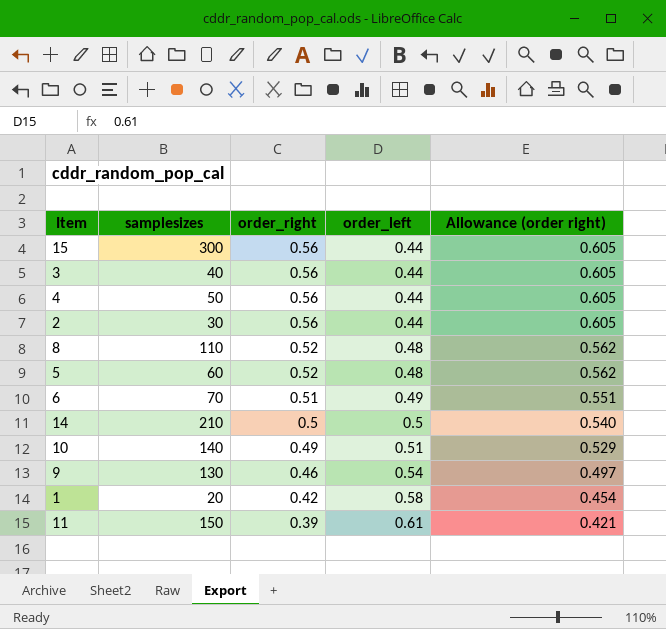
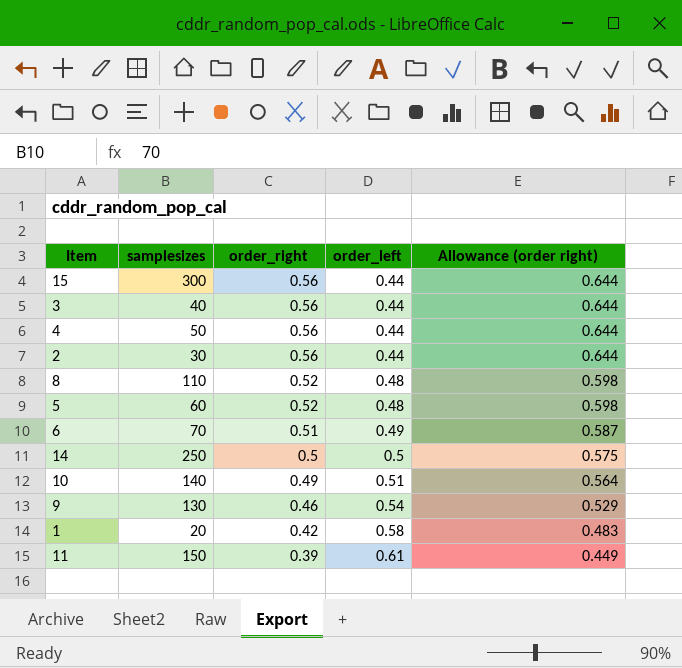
column Allowance (order right) | formula: [order_right] * 1.08 -> [order_right] * 1.15
14 | samplesizes: 210 -> 250

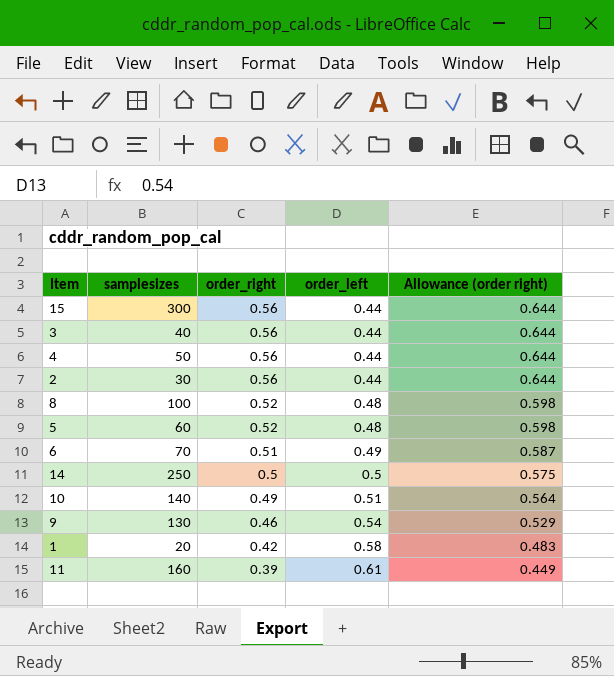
8 | samplesizes: 110 -> 100
11 | samplesizes: 150 -> 160

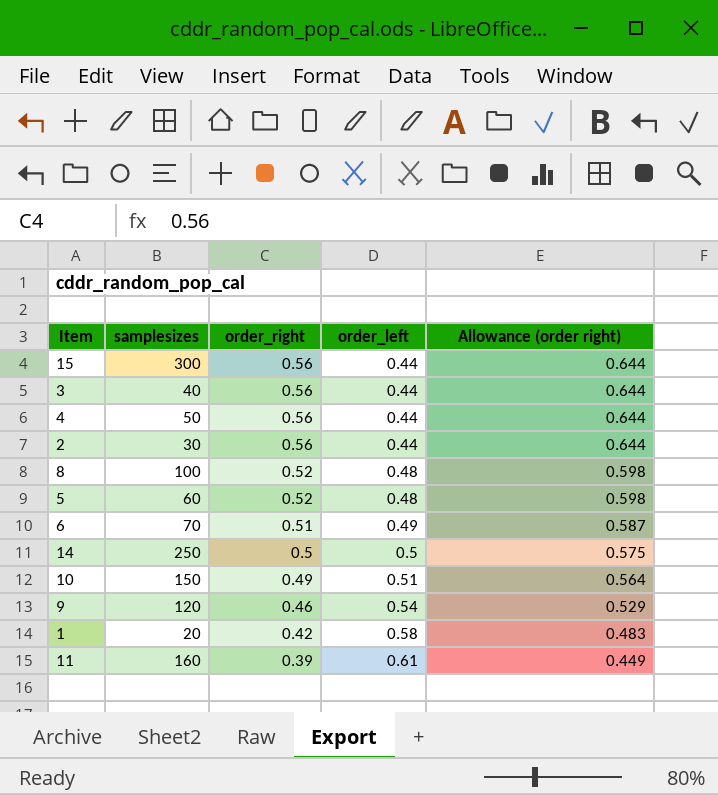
10 | samplesizes: 140 -> 150
9 | samplesizes: 130 -> 120

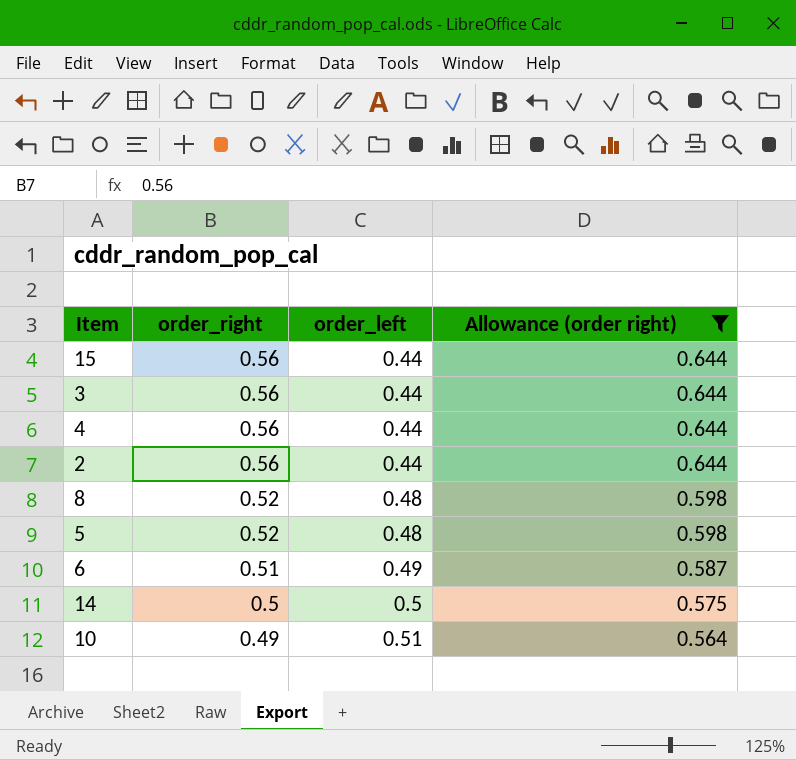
filter: none -> Allowance (order right) >= 0.564
column samplesizes | position: 2 -> none

